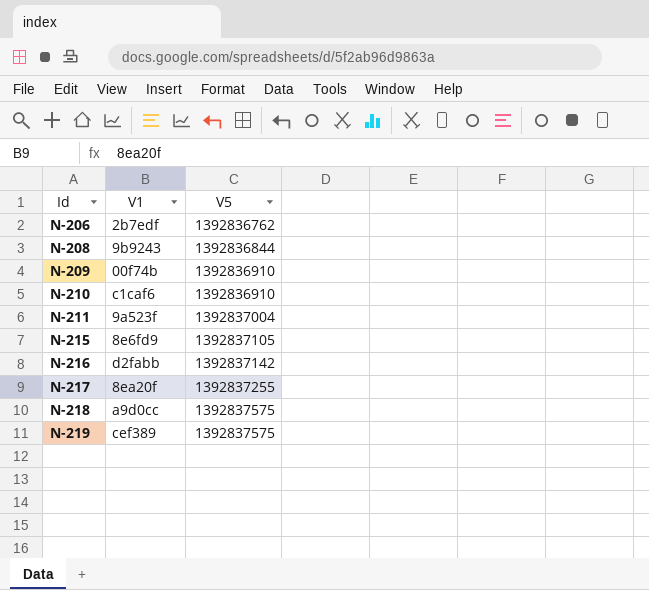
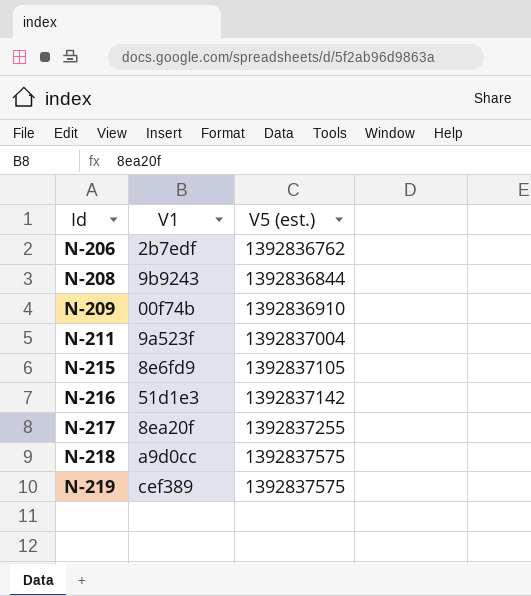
column name: V5 -> V5 (est.)
row N-210: c1caf6 | 1392836910 -> none
N-216 | V1: d2fabb -> 51d1e3

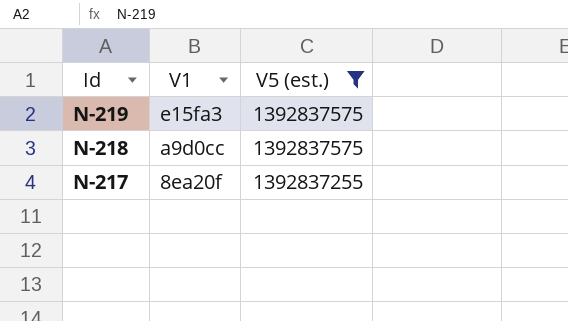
filter: none -> V5 (est.) >= 1392837255
row order: Id ascending -> Id descending
N-219 | V1: cef389 -> e15fa3

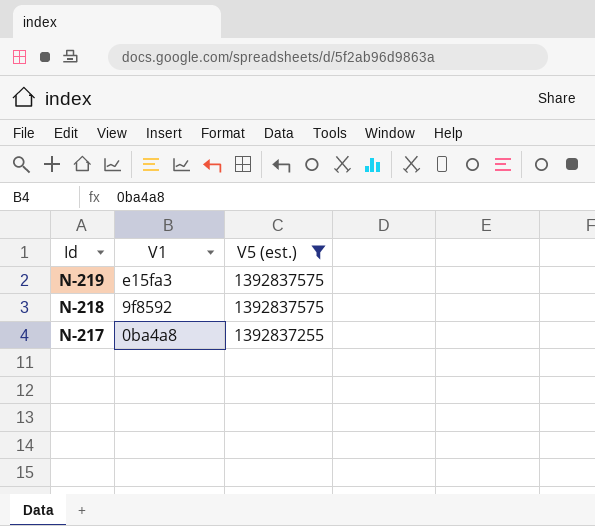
N-218 | V1: a9d0cc -> 9f8592
N-217 | V1: 8ea20f -> 0ba4a8

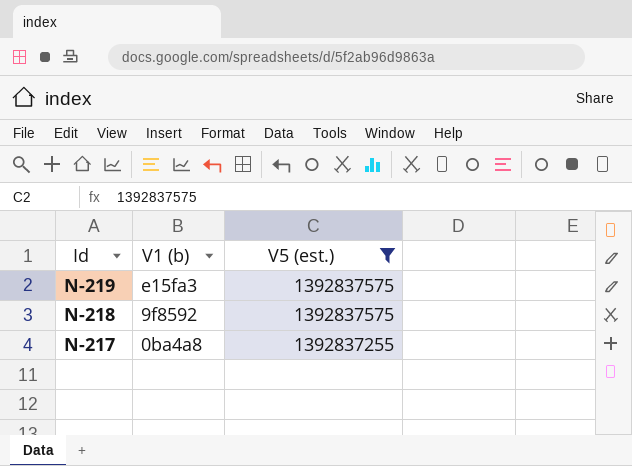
column name: V1 -> V1 (b)

